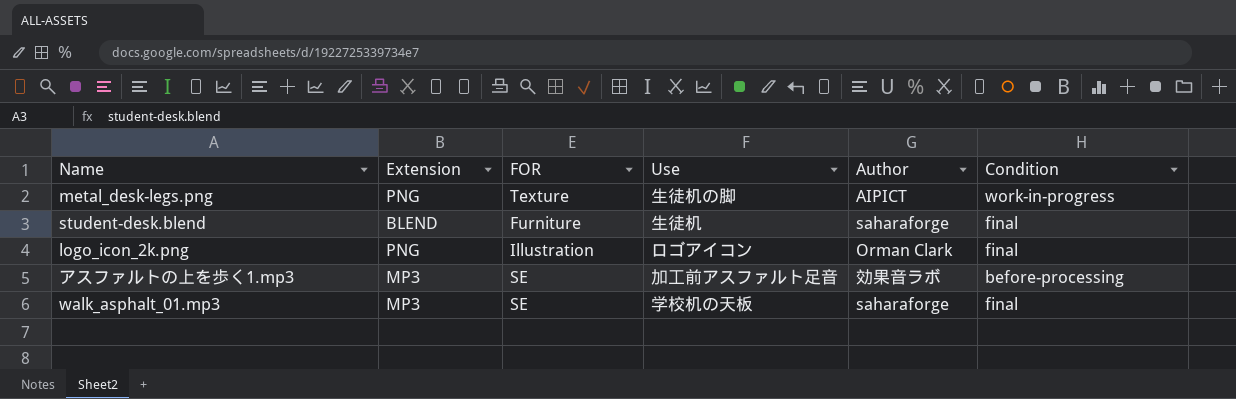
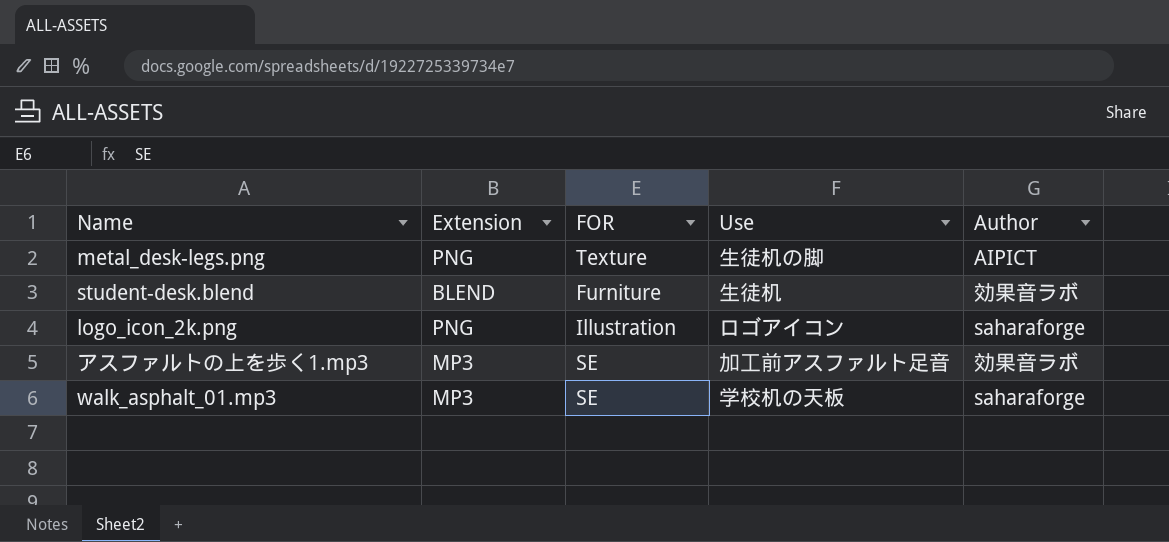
column Condition | position: 6 -> none
student-desk.blend | Author: saharaforge -> 効果音ラボ
logo_icon_2k.png | Author: Orman Clark -> saharaforge

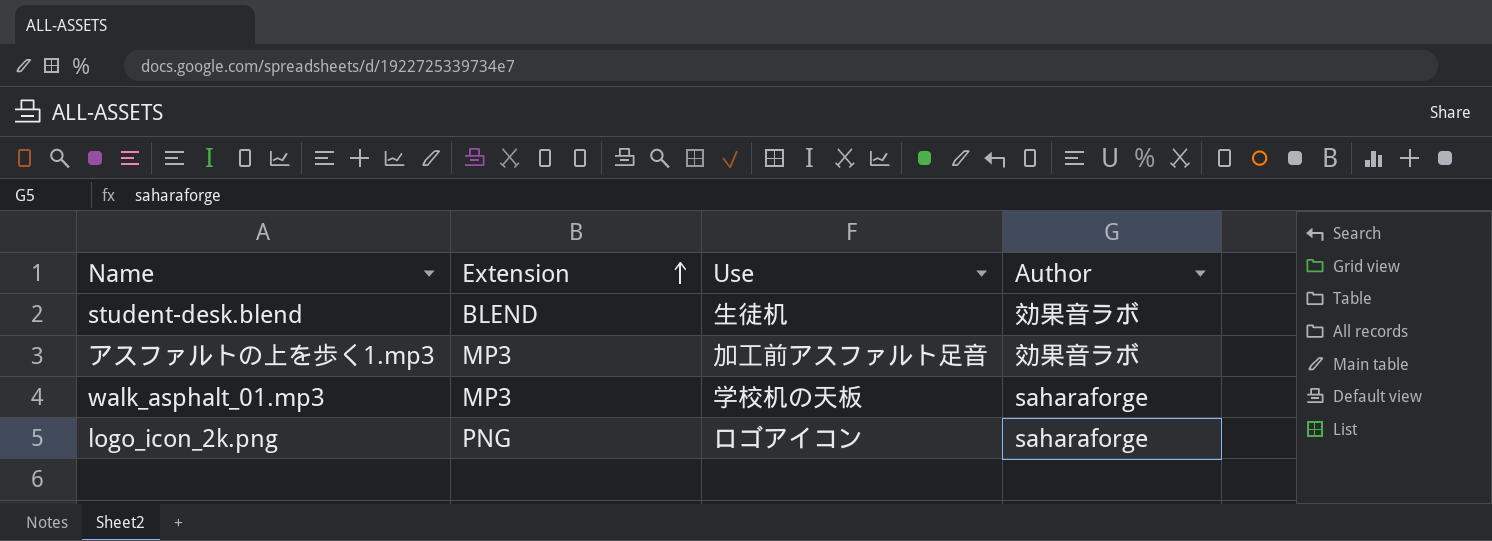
row order: none -> Extension ascending
column FOR | position: 3 -> none
row metal_desk-legs.png: PNG | Texture | 生徒机の脚 | AIPICT -> none

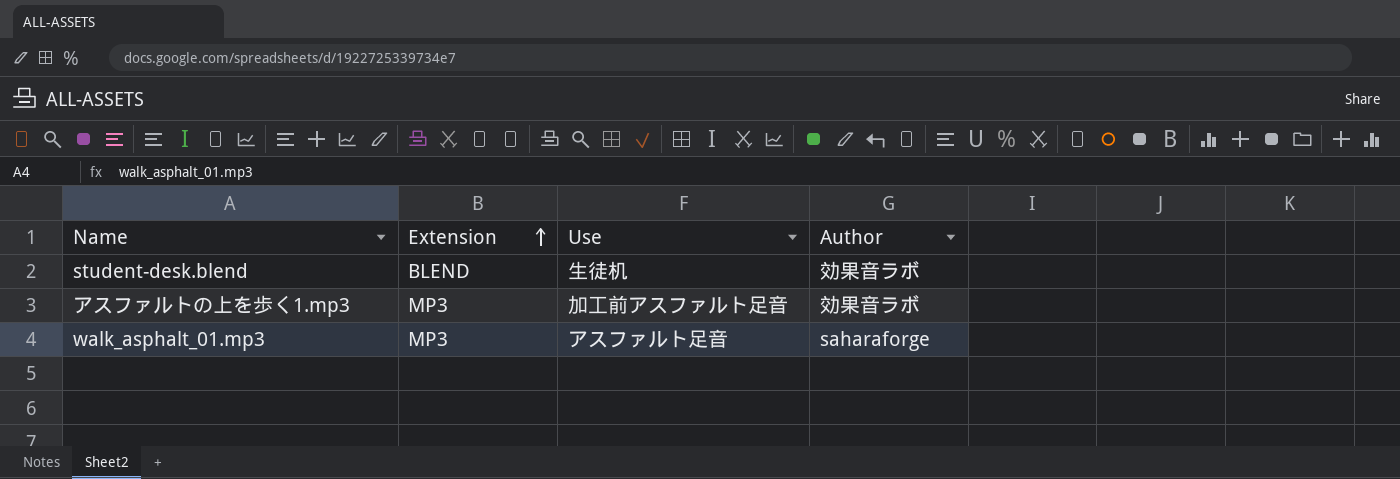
row logo_icon_2k.png: PNG | ロゴアイコン | saharaforge -> none
walk_asphalt_01.mp3 | Use: 学校机の天板 -> アスファルト足音

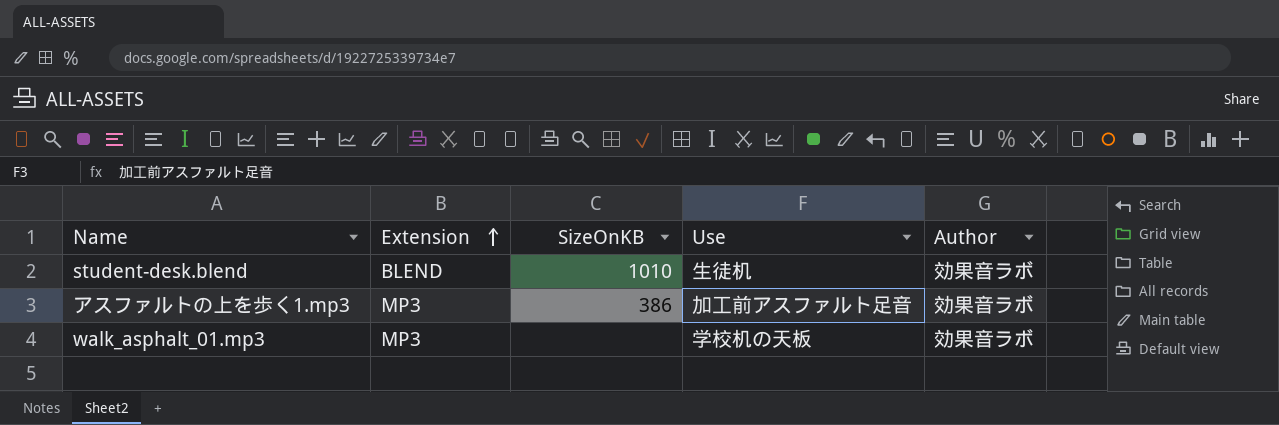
column SizeOnKB | position: none -> 3
walk_asphalt_01.mp3 | Use: アスファルト足音 -> 学校机の天板
walk_asphalt_01.mp3 | Author: saharaforge -> 効果音ラボ

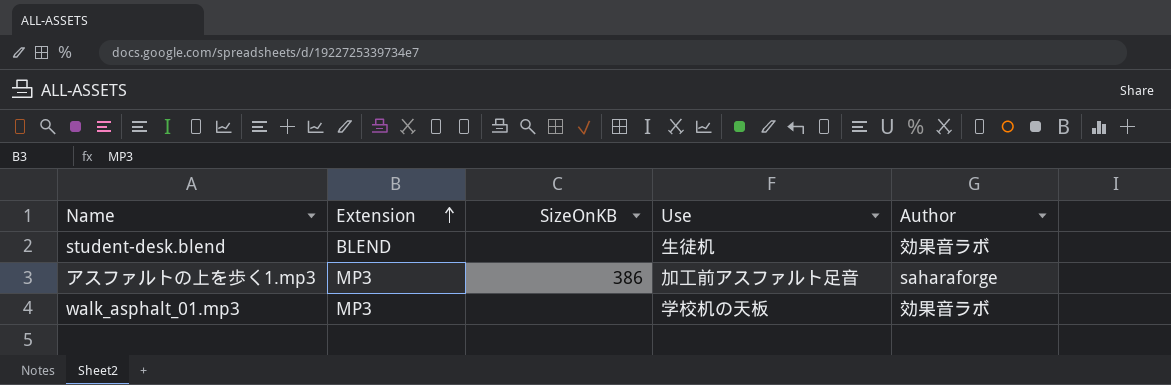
student-desk.blend | SizeOnKB: 1010 -> none
アスファルトの上を歩く1.mp3 | Author: 効果音ラボ -> saharaforge

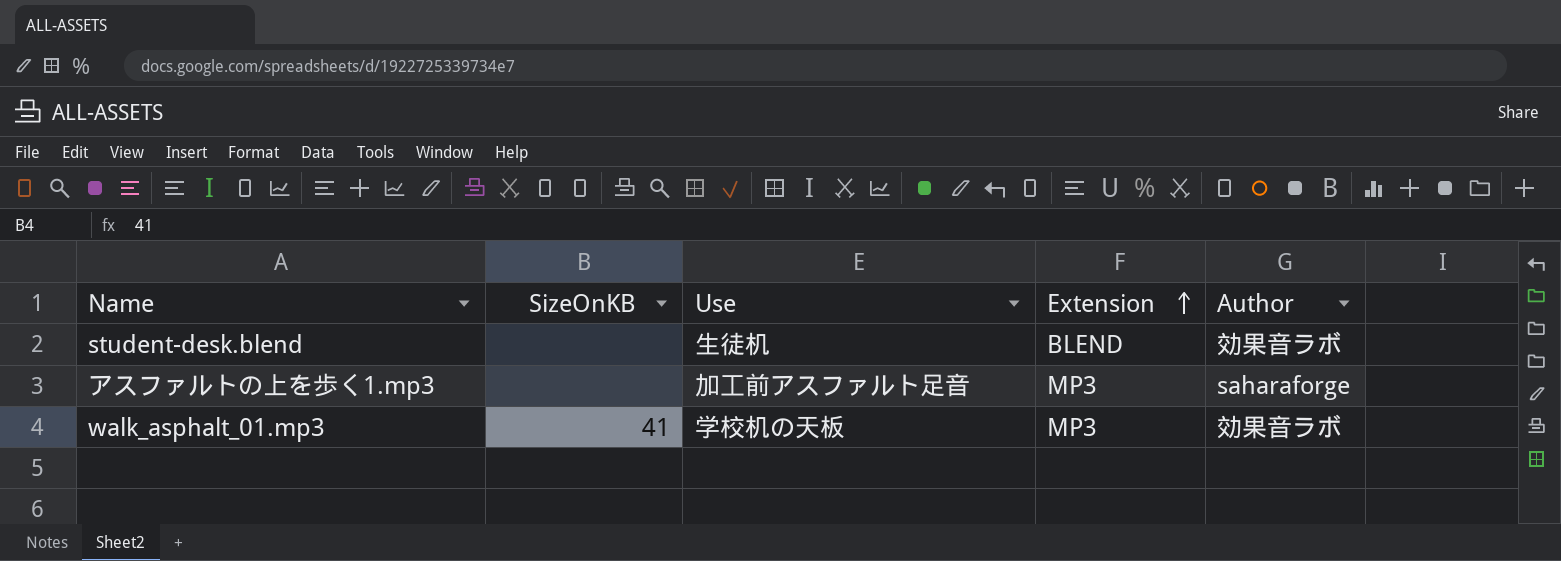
column Extension | position: 2 -> 4
アスファルトの上を歩く1.mp3 | SizeOnKB: 386 -> none
walk_asphalt_01.mp3 | SizeOnKB: none -> 41

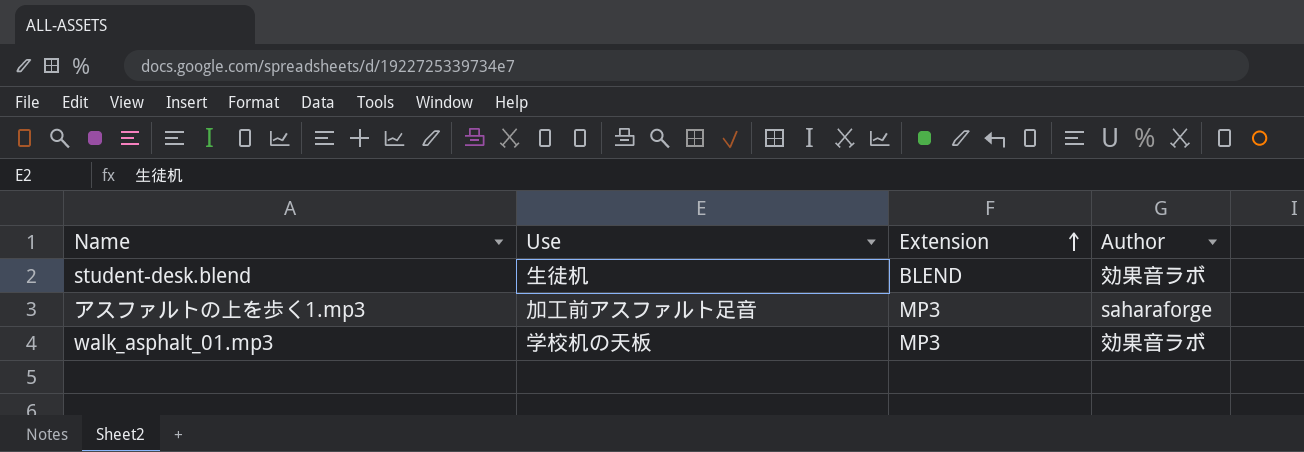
column SizeOnKB | position: 2 -> none

